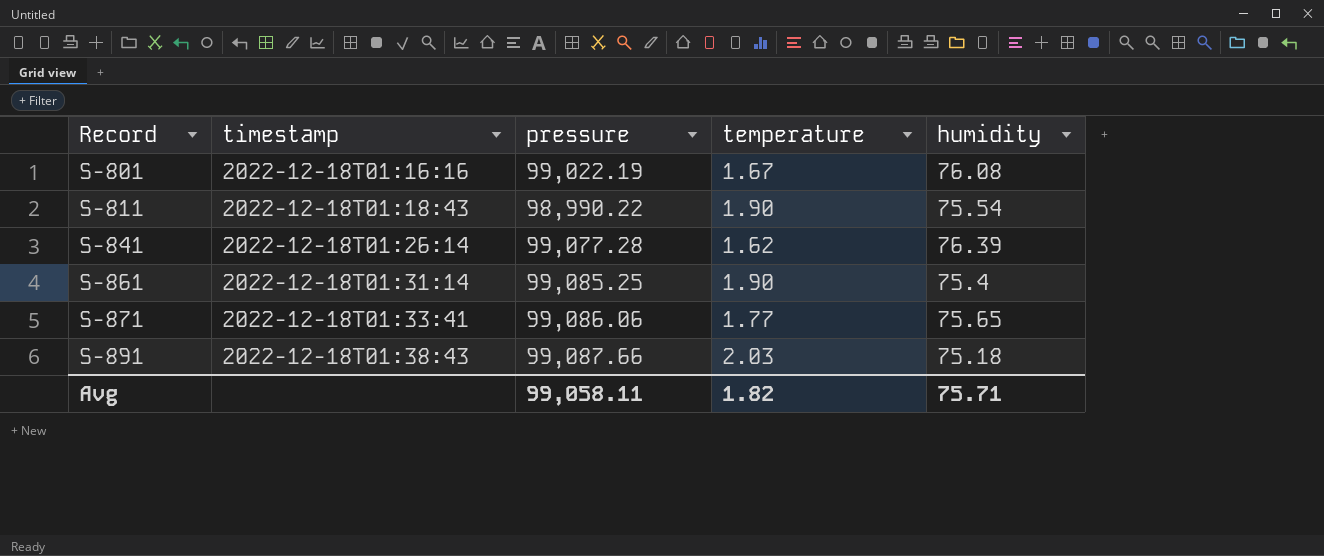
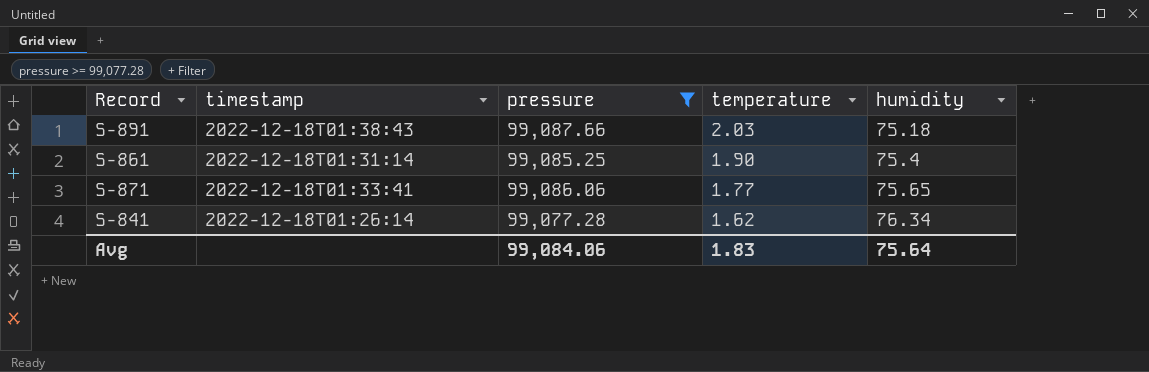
filter: none -> pressure >= 99,077.28
row order: Record ascending -> temperature descending
S-841 | humidity: 76.39 -> 76.34
Avg | pressure: 99,058.11 -> 99,084.06
Avg | temperature: 1.82 -> 1.83
Avg | humidity: 75.71 -> 75.64

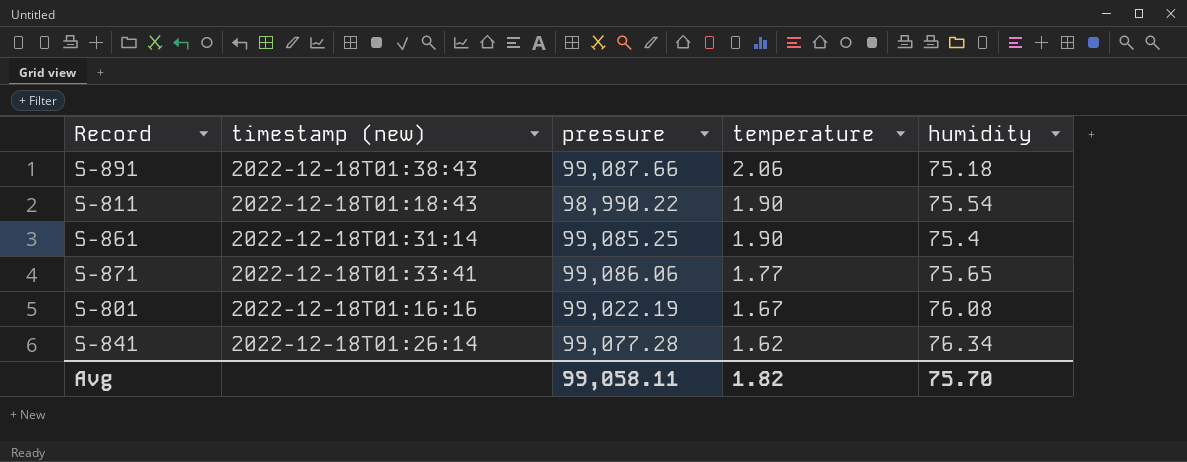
filter: pressure >= 99,077.28 -> none
column name: timestamp -> timestamp (new)
S-891 | temperature: 2.03 -> 2.06
Avg | pressure: 99,084.06 -> 99,058.11
Avg | temperature: 1.83 -> 1.82
Avg | humidity: 75.64 -> 75.70

